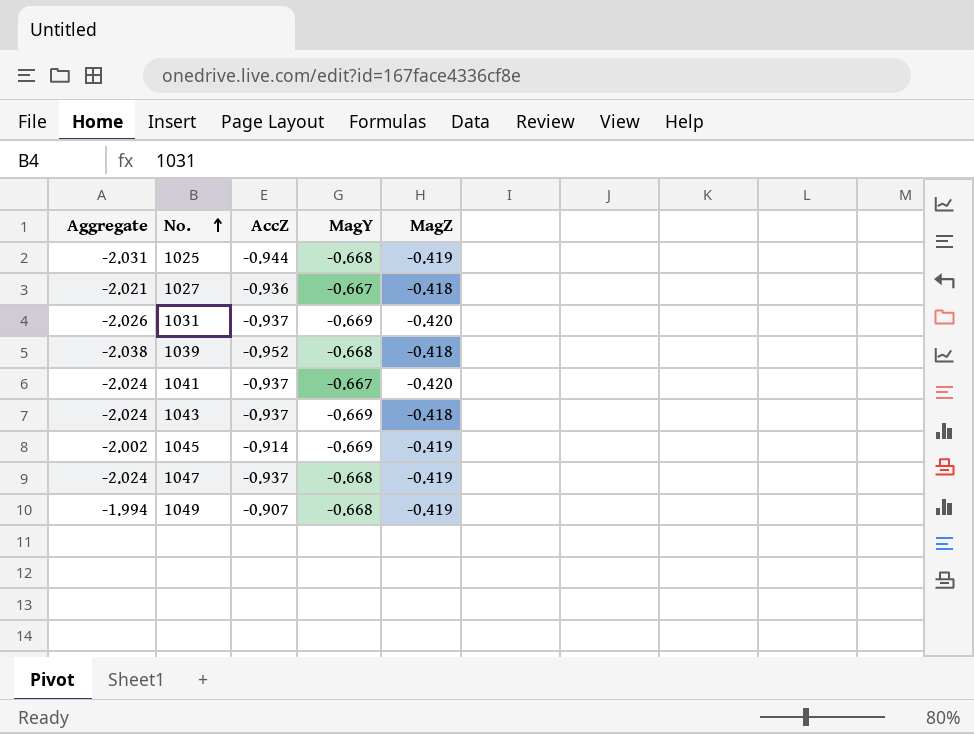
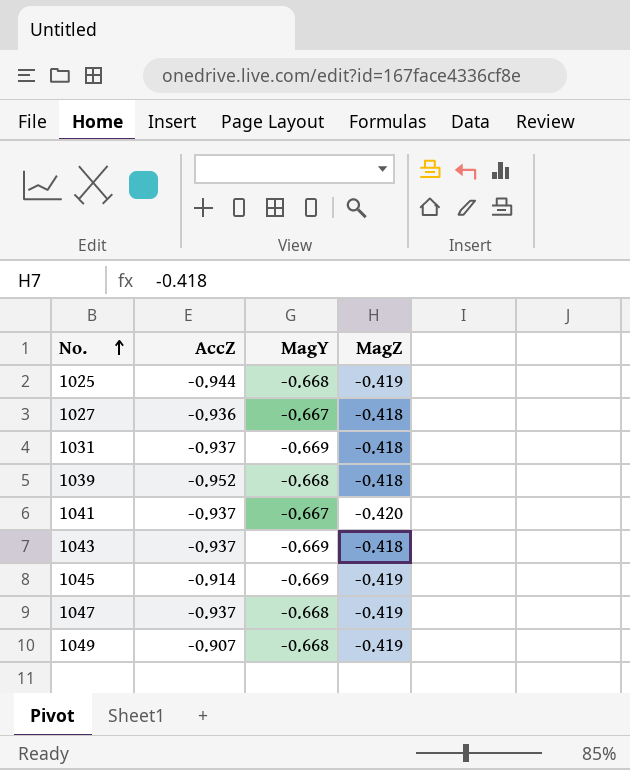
column Aggregate | formula: [AccZ] + [MagY] + [MagZ] -> none
1031 | MagZ: -0.420 -> -0.418

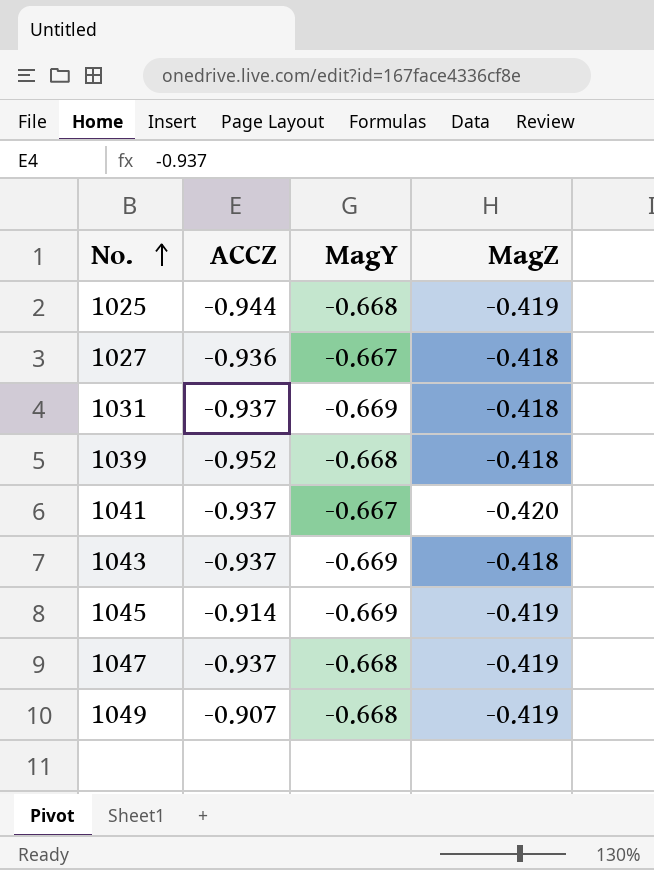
column name: AccZ -> ACCZ

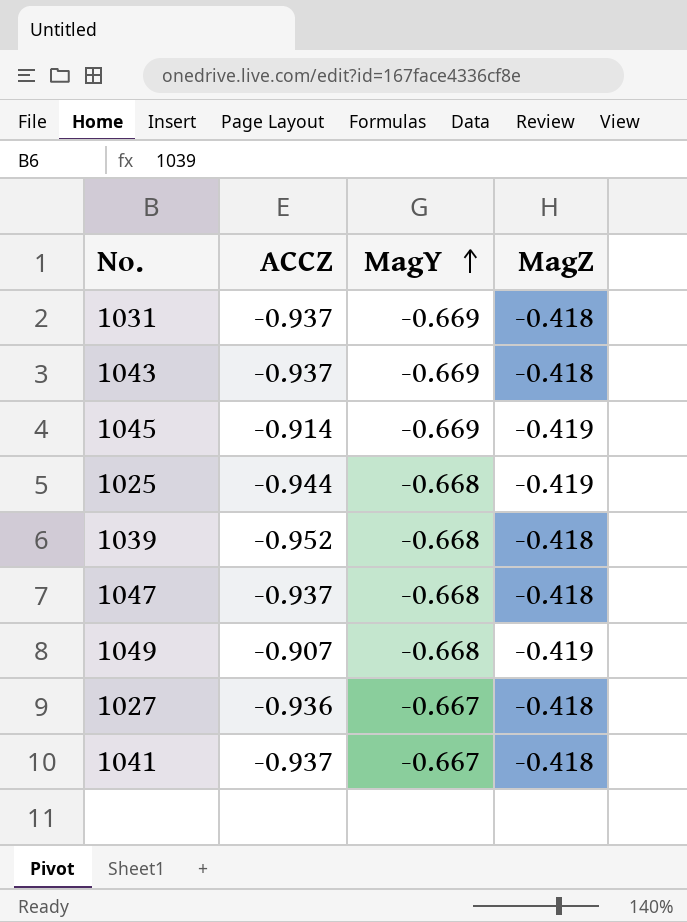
row order: No. ascending -> MagY ascending
1047 | MagZ: -0.419 -> -0.418
1041 | MagZ: -0.420 -> -0.418

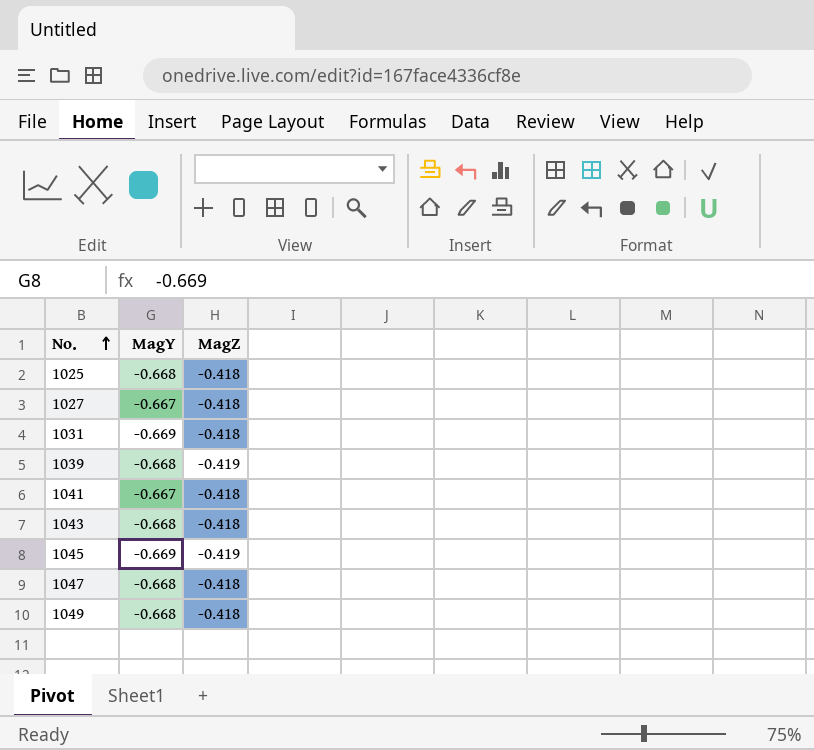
row order: MagY ascending -> No. ascending
column ACCZ | position: 2 -> none
1025 | MagZ: -0.419 -> -0.418
1039 | MagZ: -0.418 -> -0.419
1043 | MagY: -0.669 -> -0.668
1049 | MagZ: -0.419 -> -0.418

